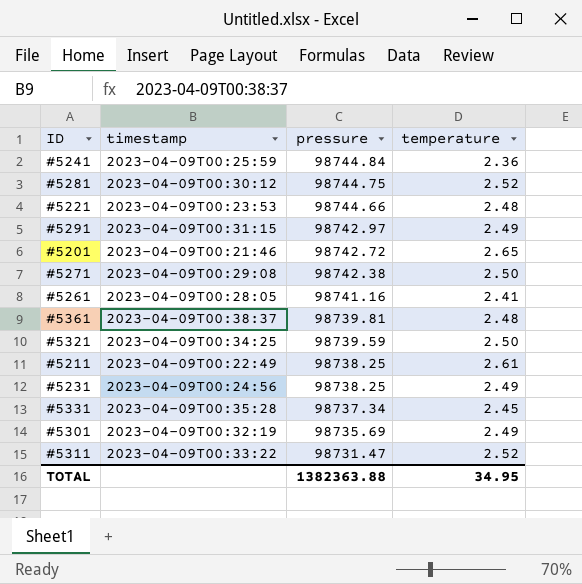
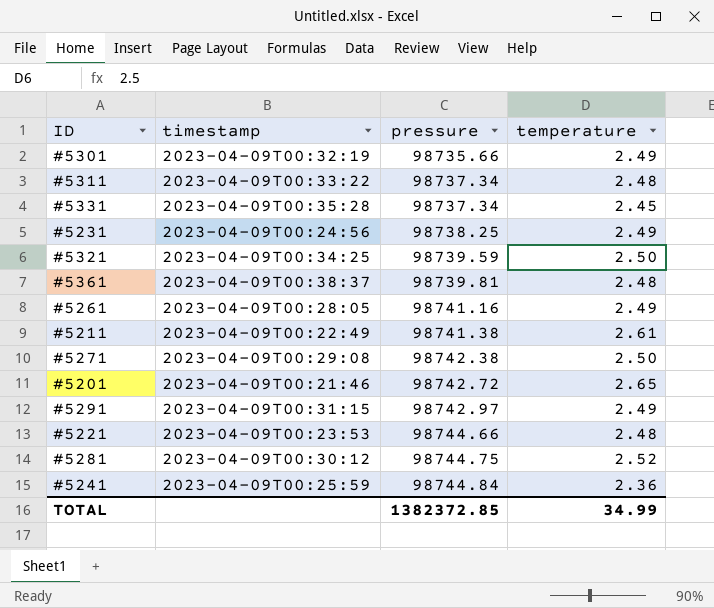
row order: pressure descending -> pressure ascending
#5301 | pressure: 98735.69 -> 98735.66
#5311 | pressure: 98731.47 -> 98737.34
#5311 | temperature: 2.52 -> 2.48
#5261 | temperature: 2.41 -> 2.49
#5211 | pressure: 98738.25 -> 98741.38
TOTAL | pressure: 1382363.88 -> 1382372.85
TOTAL | temperature: 34.95 -> 34.99

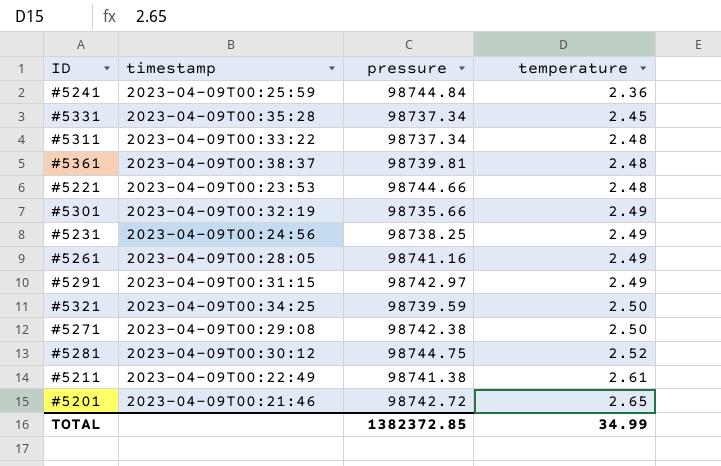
row order: pressure ascending -> temperature ascending

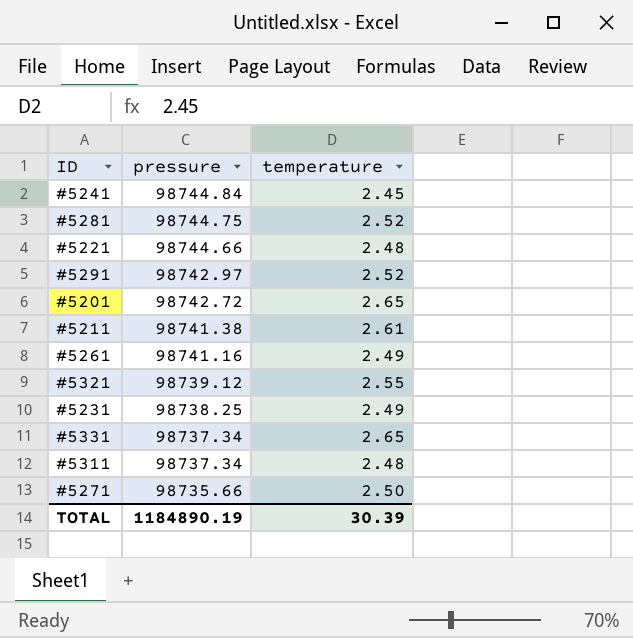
row order: temperature ascending -> pressure descending
column timestamp | position: 2 -> none
row #5361: 2023-04-09T00:38:37 | 98739.81 | 2.48 -> none
row #5301: 2023-04-09T00:32:19 | 98735.66 | 2.49 -> none
#5241 | temperature: 2.36 -> 2.45
#5291 | temperature: 2.49 -> 2.52
#5321 | pressure: 98739.59 -> 98739.12
#5321 | temperature: 2.50 -> 2.55
#5331 | temperature: 2.45 -> 2.65
#5271 | pressure: 98742.38 -> 98735.66
TOTAL | pressure: 1382372.85 -> 1184890.19
TOTAL | temperature: 34.99 -> 30.39

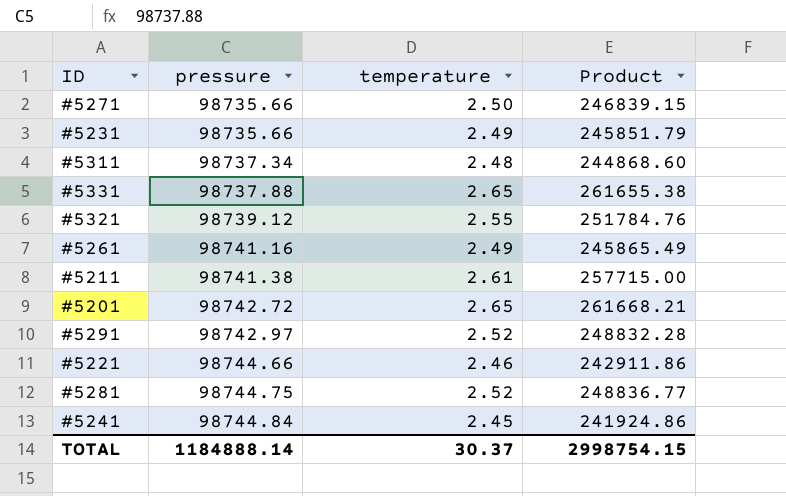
row order: pressure descending -> pressure ascending
column Product | formula: none -> [pressure] * [temperature]
#5231 | pressure: 98738.25 -> 98735.66
#5331 | pressure: 98737.34 -> 98737.88
#5221 | temperature: 2.48 -> 2.46
TOTAL | pressure: 1184890.19 -> 1184888.14
TOTAL | temperature: 30.39 -> 30.37

